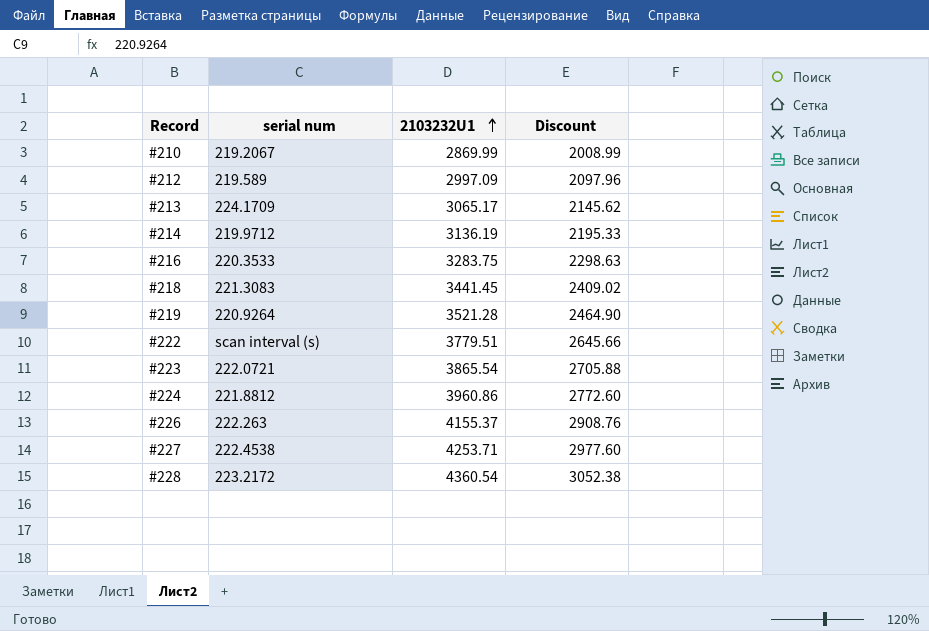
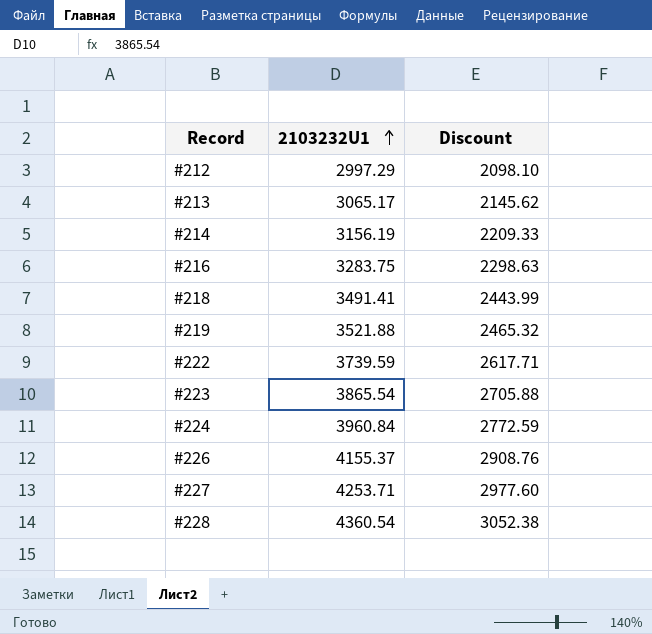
column serial num | position: 2 -> none
row #210: 219.2067 | 2869.99 | 2008.99 -> none
#212 | 2103232U1: 2997.09 -> 2997.29
#212 | Discount: 2097.96 -> 2098.10
#214 | 2103232U1: 3136.19 -> 3156.19
#214 | Discount: 2195.33 -> 2209.33
#218 | 2103232U1: 3441.45 -> 3491.41
#218 | Discount: 2409.02 -> 2443.99
#219 | 2103232U1: 3521.28 -> 3521.88
#219 | Discount: 2464.90 -> 2465.32
#222 | 2103232U1: 3779.51 -> 3739.59
#222 | Discount: 2645.66 -> 2617.71
#224 | 2103232U1: 3960.86 -> 3960.84
#224 | Discount: 2772.60 -> 2772.59

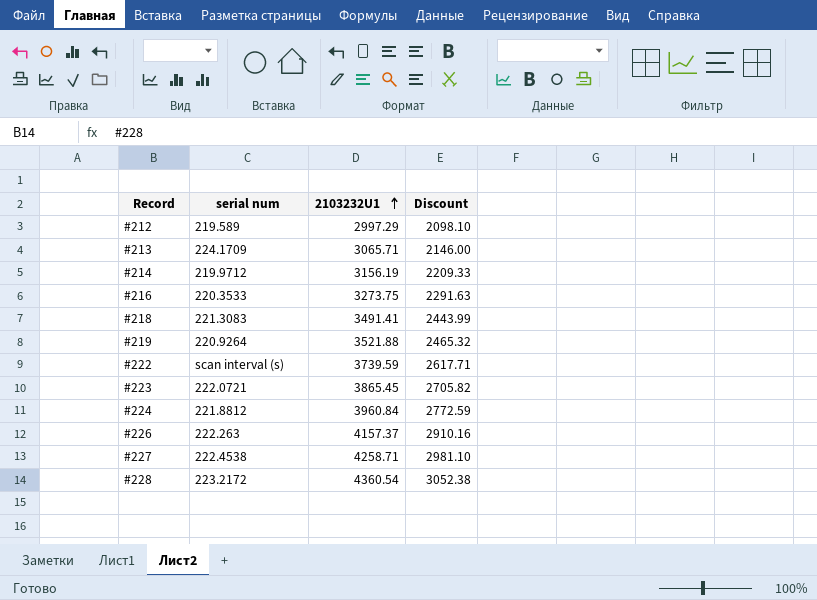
column serial num | position: none -> 2
#213 | 2103232U1: 3065.17 -> 3065.71
#213 | Discount: 2145.62 -> 2146.00
#216 | 2103232U1: 3283.75 -> 3273.75
#216 | Discount: 2298.63 -> 2291.63
#223 | 2103232U1: 3865.54 -> 3865.45
#223 | Discount: 2705.88 -> 2705.82
#226 | 2103232U1: 4155.37 -> 4157.37
#226 | Discount: 2908.76 -> 2910.16
#227 | 2103232U1: 4253.71 -> 4258.71
#227 | Discount: 2977.60 -> 2981.10

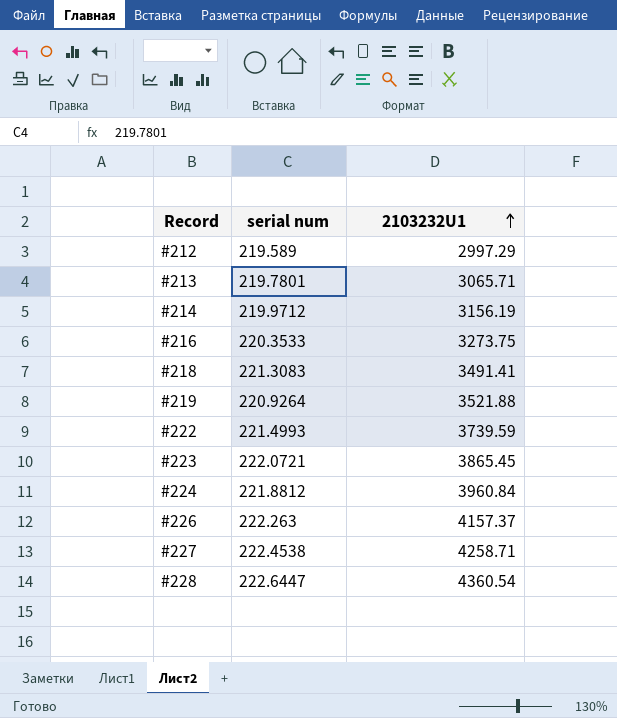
column Discount | formula: [2103232U1] * 0.7 -> none
#213 | serial num: 224.1709 -> 219.7801
#222 | serial num: scan interval (s) -> 221.4993
#228 | serial num: 223.2172 -> 222.6447

